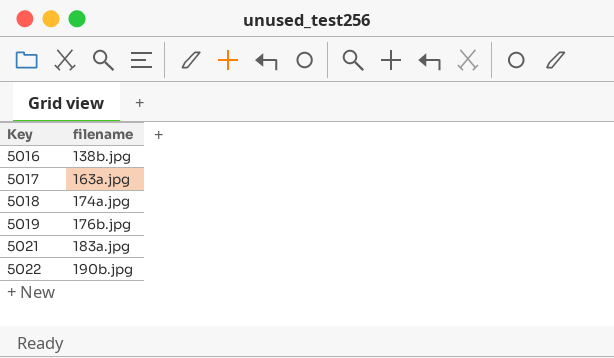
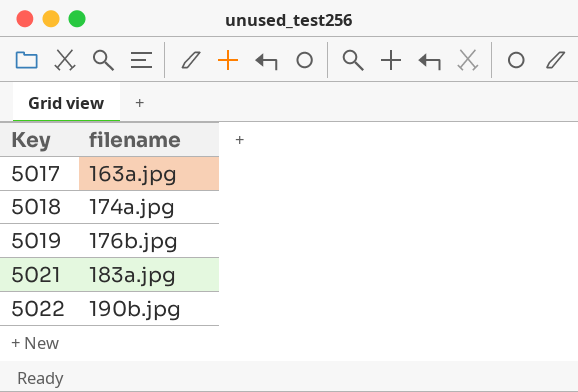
row 5016: 138b.jpg -> none

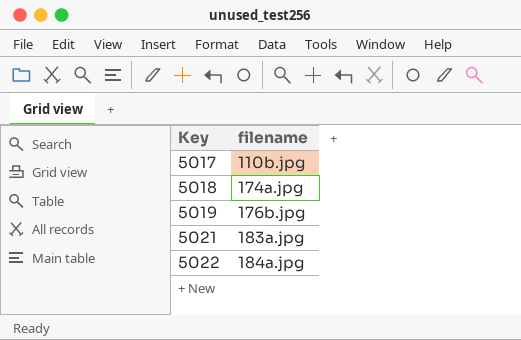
5017 | filename: 163a.jpg -> 110b.jpg
5022 | filename: 190b.jpg -> 184a.jpg

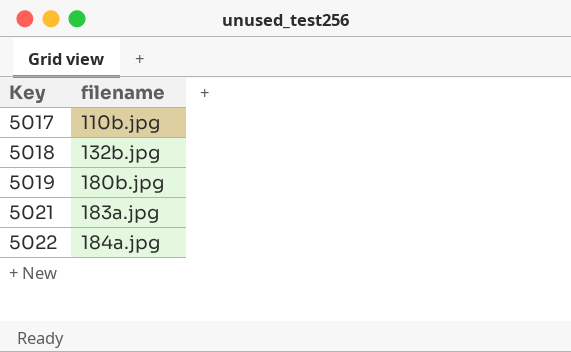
5018 | filename: 174a.jpg -> 132b.jpg
5019 | filename: 176b.jpg -> 180b.jpg

